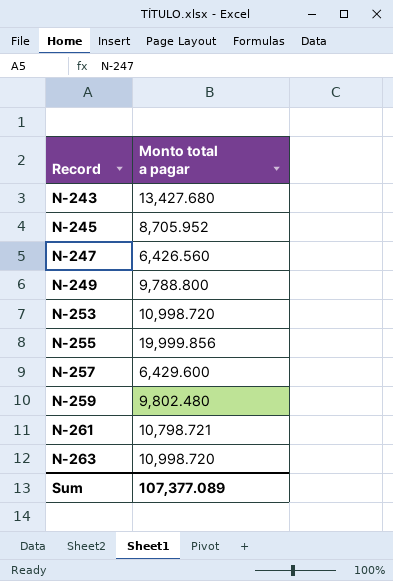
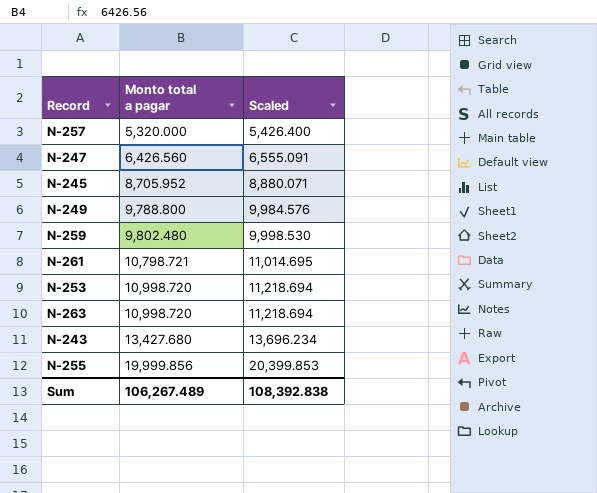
row order: Record ascending -> Monto total a pagar ascending
column Scaled | formula: none -> [Monto total a pagar] * 1.02
N-257 | Monto total a pagar: 6,429.600 -> 5,320.000
Sum | Monto total a pagar: 107,377.089 -> 106,267.489

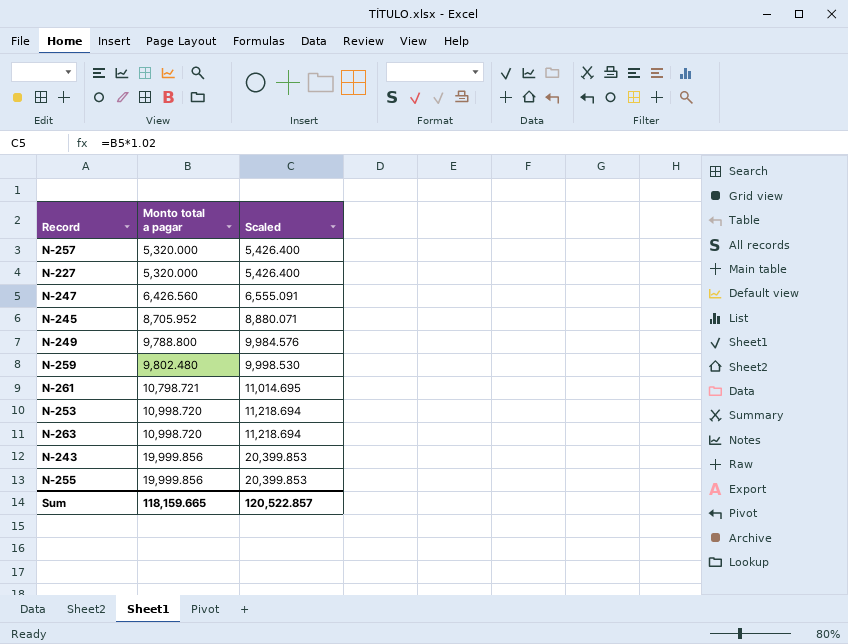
row N-227: none -> 5,320.000 | 5,426.400
N-243 | Monto total a pagar: 13,427.680 -> 19,999.856
N-243 | Scaled: 13,696.234 -> 20,399.853
Sum | Monto total a pagar: 106,267.489 -> 118,159.665
Sum | Scaled: 108,392.838 -> 120,522.857

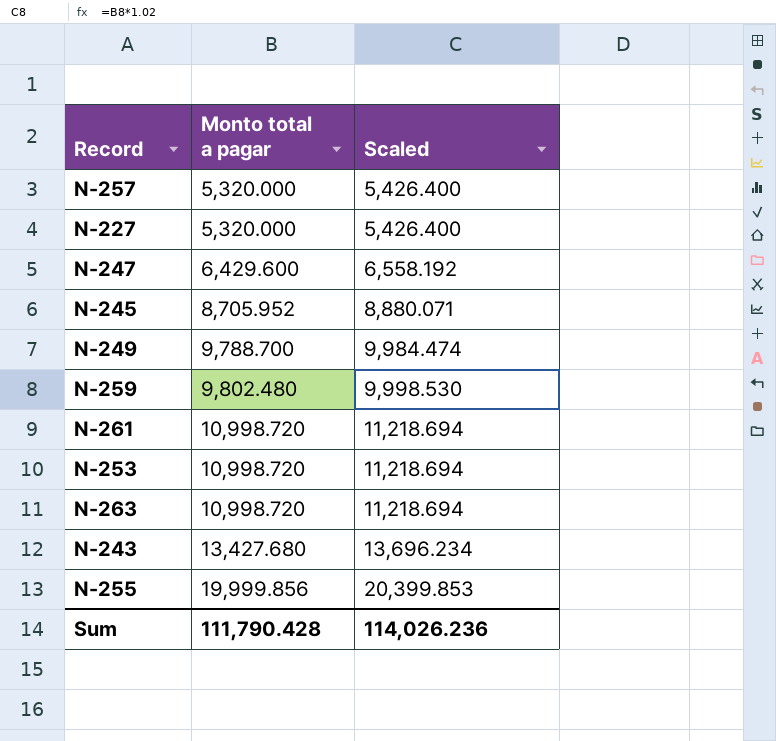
N-247 | Monto total a pagar: 6,426.560 -> 6,429.600
N-247 | Scaled: 6,555.091 -> 6,558.192
N-249 | Monto total a pagar: 9,788.800 -> 9,788.700
N-249 | Scaled: 9,984.576 -> 9,984.474
N-261 | Monto total a pagar: 10,798.721 -> 10,998.720
N-261 | Scaled: 11,014.695 -> 11,218.694
N-243 | Monto total a pagar: 19,999.856 -> 13,427.680
N-243 | Scaled: 20,399.853 -> 13,696.234
Sum | Monto total a pagar: 118,159.665 -> 111,790.428
Sum | Scaled: 120,522.857 -> 114,026.236

